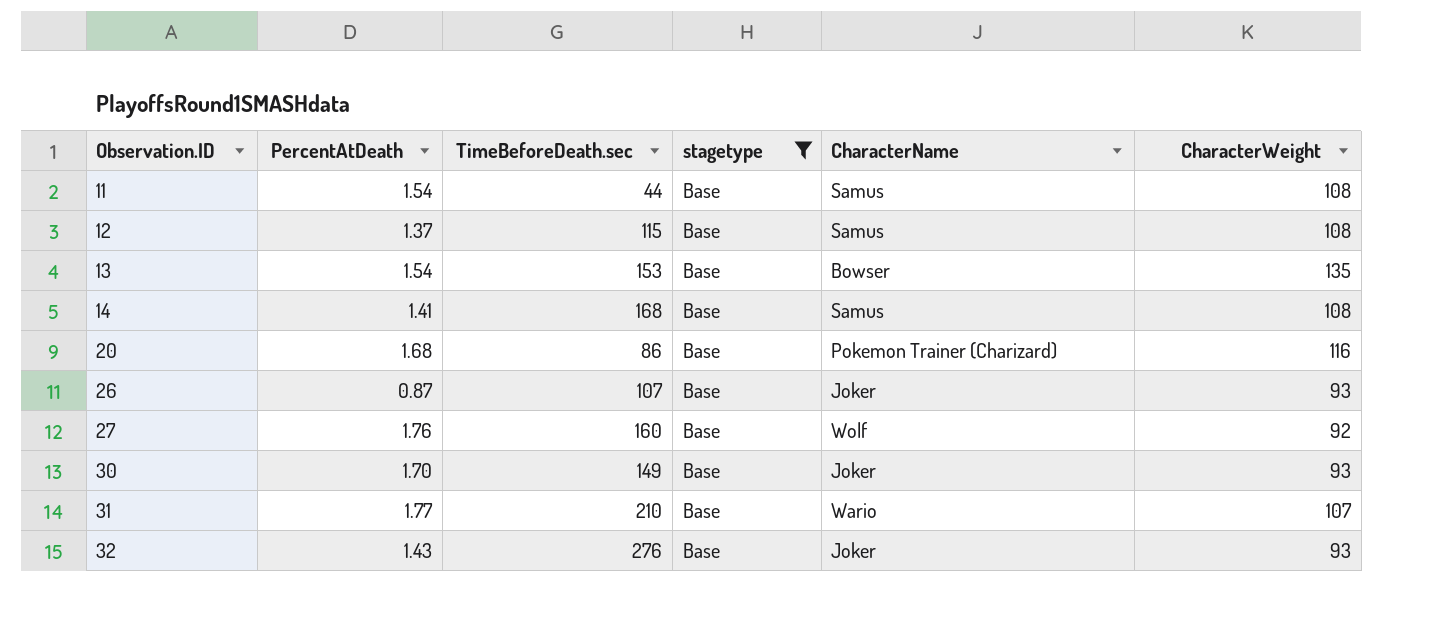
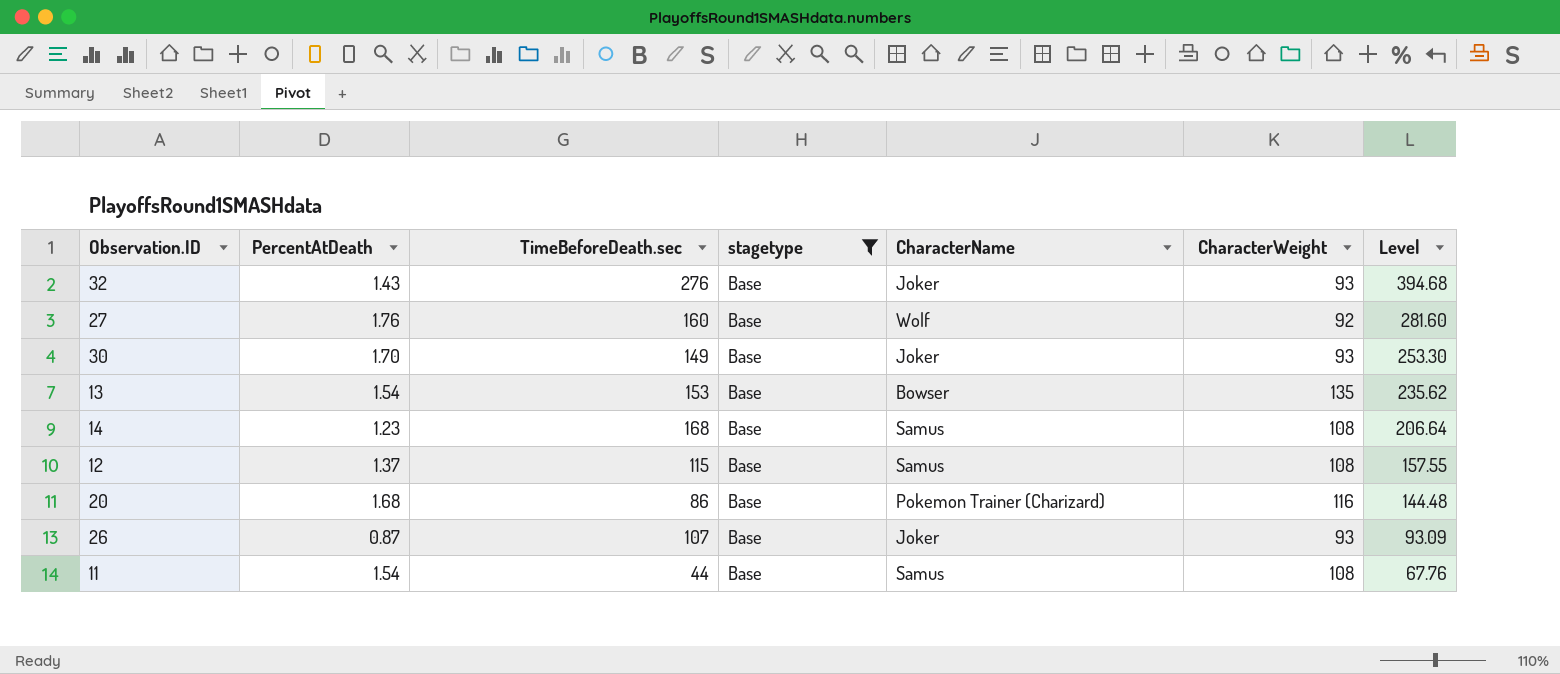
row order: Observation.ID ascending -> Level descending
column Level | formula: none -> [PercentAtDeath] * [TimeBeforeDeath.sec]
row 31: 1.77 | 210 | Base | Wario | 107 -> none
14 | PercentAtDeath: 1.41 -> 1.23

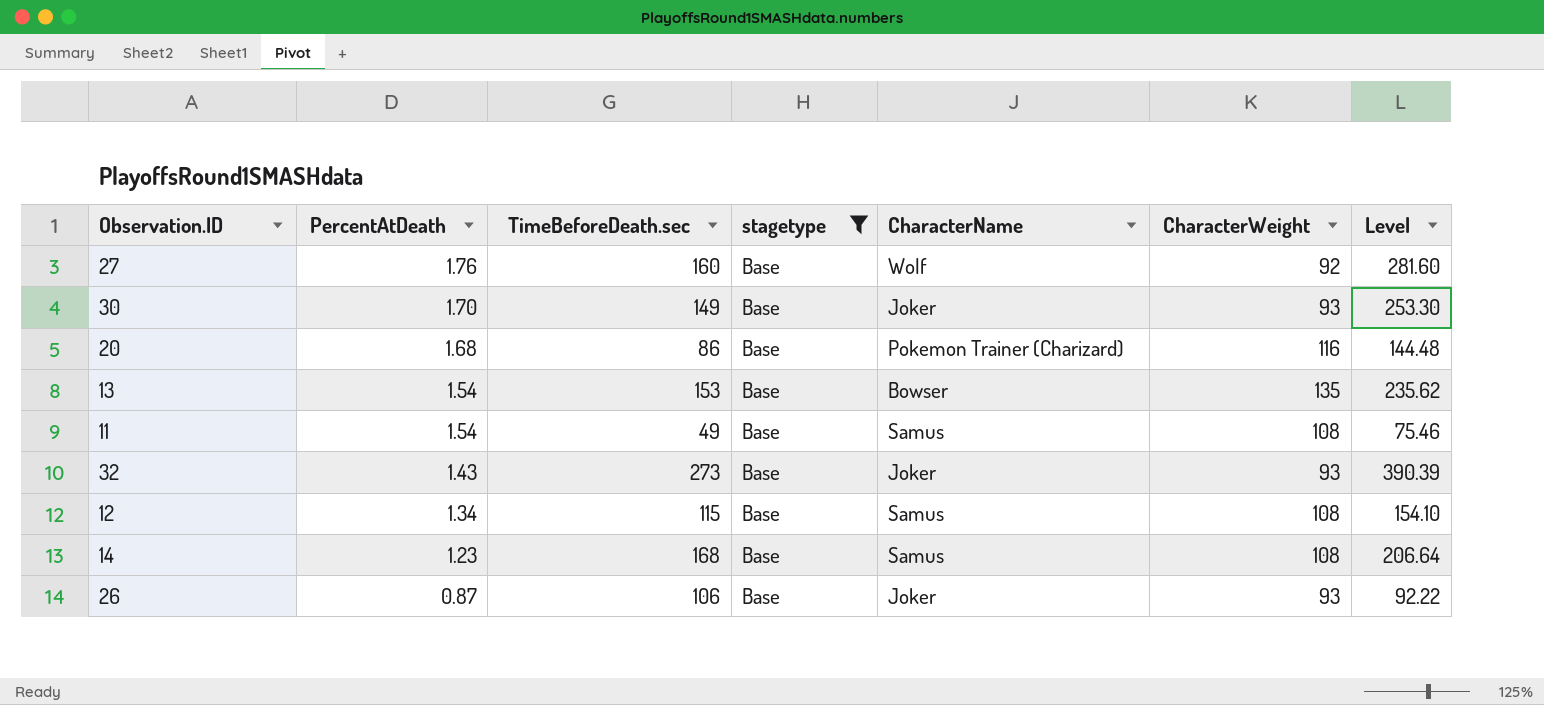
row order: Level descending -> PercentAtDeath descending
11 | TimeBeforeDeath.sec: 44 -> 49
11 | Level: 67.76 -> 75.46
32 | TimeBeforeDeath.sec: 276 -> 273
32 | Level: 394.68 -> 390.39
12 | PercentAtDeath: 1.37 -> 1.34
12 | Level: 157.55 -> 154.10
26 | TimeBeforeDeath.sec: 107 -> 106
26 | Level: 93.09 -> 92.22

